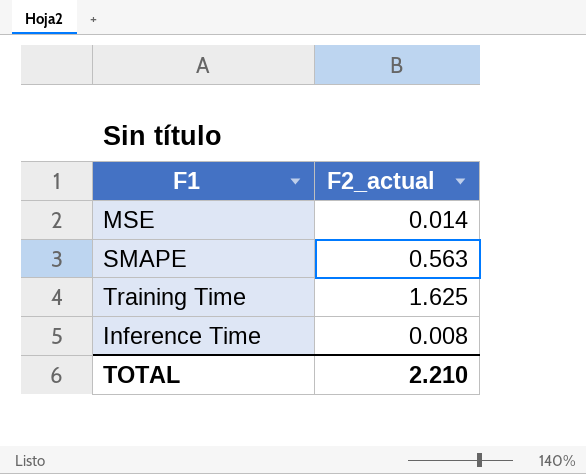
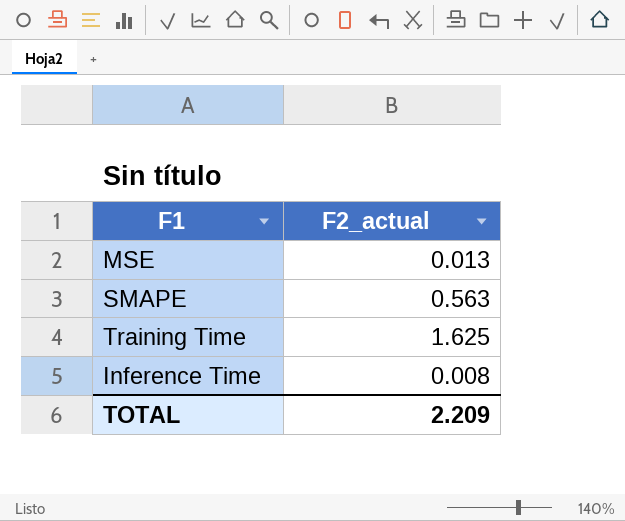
MSE | F2_actual: 0.014 -> 0.013
TOTAL | F2_actual: 2.210 -> 2.209

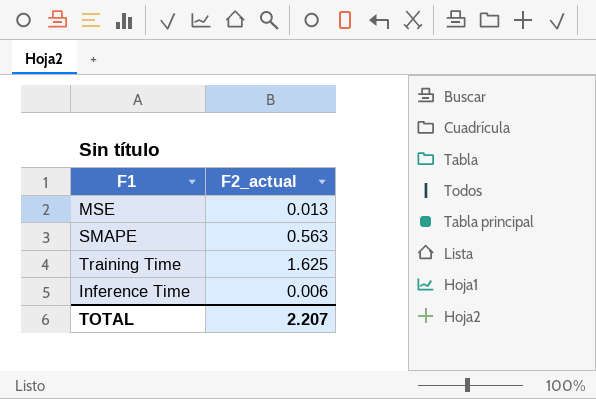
Inference Time | F2_actual: 0.008 -> 0.006
TOTAL | F2_actual: 2.209 -> 2.207

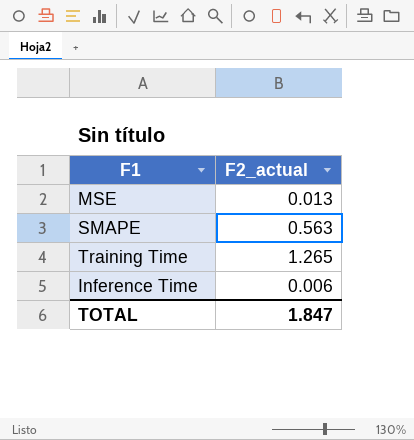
Training Time | F2_actual: 1.625 -> 1.265
TOTAL | F2_actual: 2.207 -> 1.847

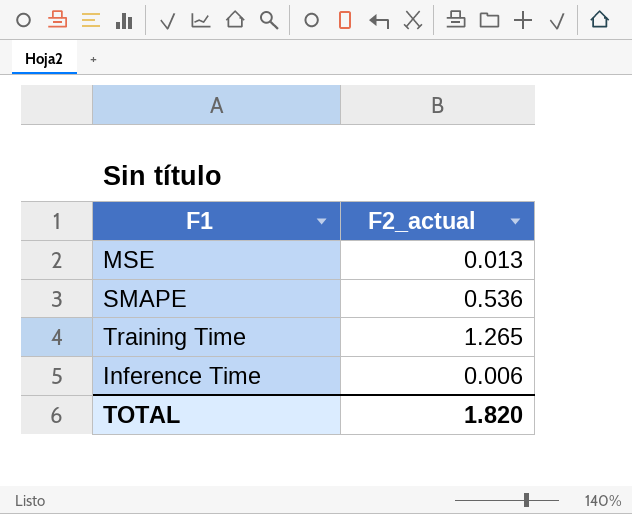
SMAPE | F2_actual: 0.563 -> 0.536
TOTAL | F2_actual: 1.847 -> 1.820

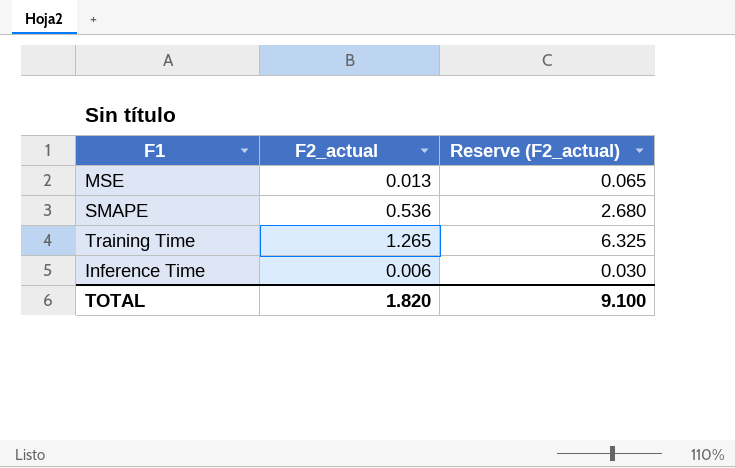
column Reserve (F2_actual) | formula: none -> [F2_actual] * 5

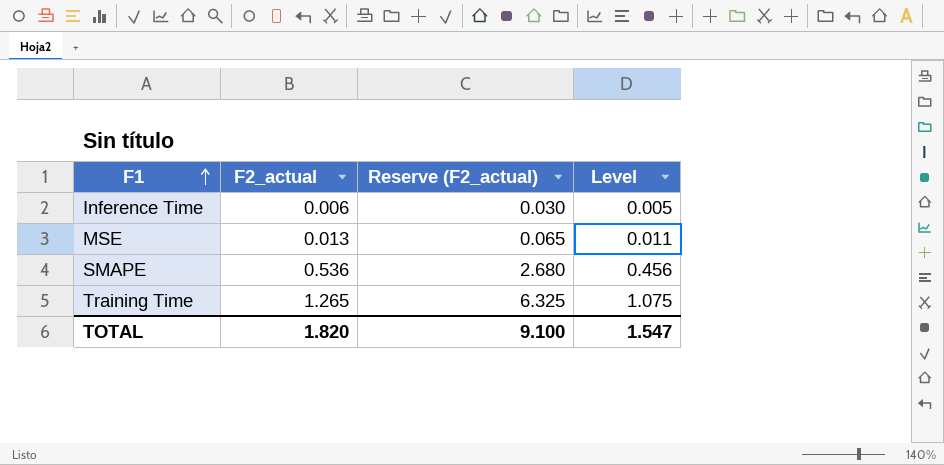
row order: none -> F1 ascending
column Level | formula: none -> [F2_actual] * 0.85

